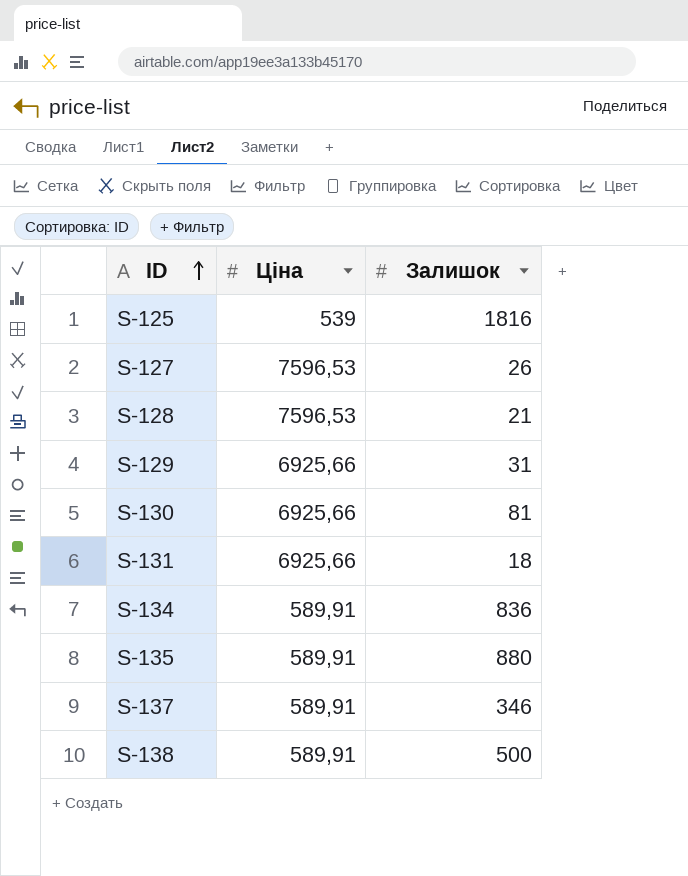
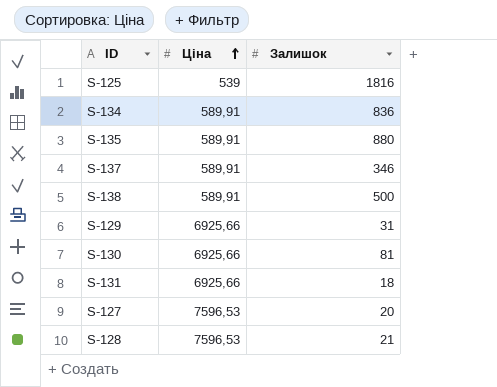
row order: ID ascending -> Ціна ascending
S-127 | Залишок: 26 -> 20

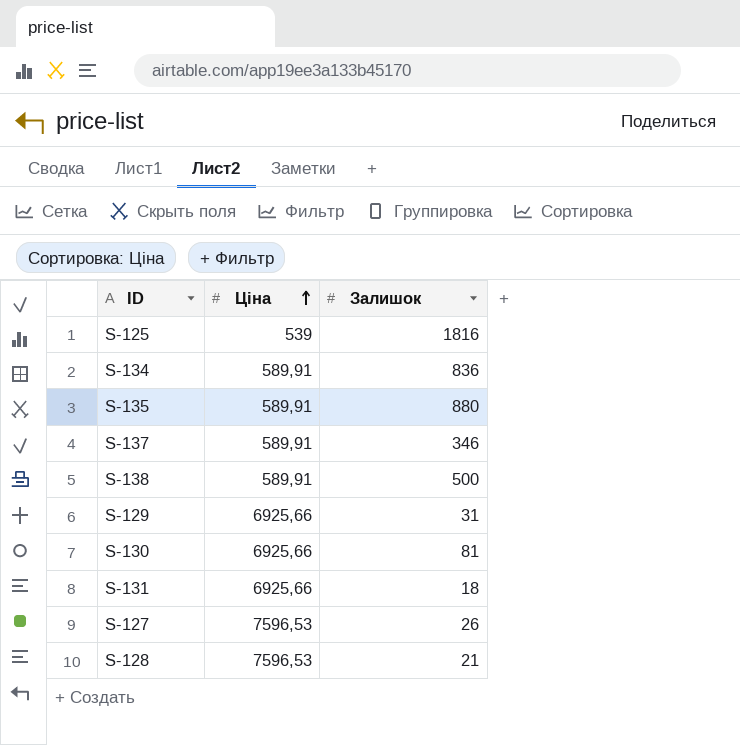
S-127 | Залишок: 20 -> 26

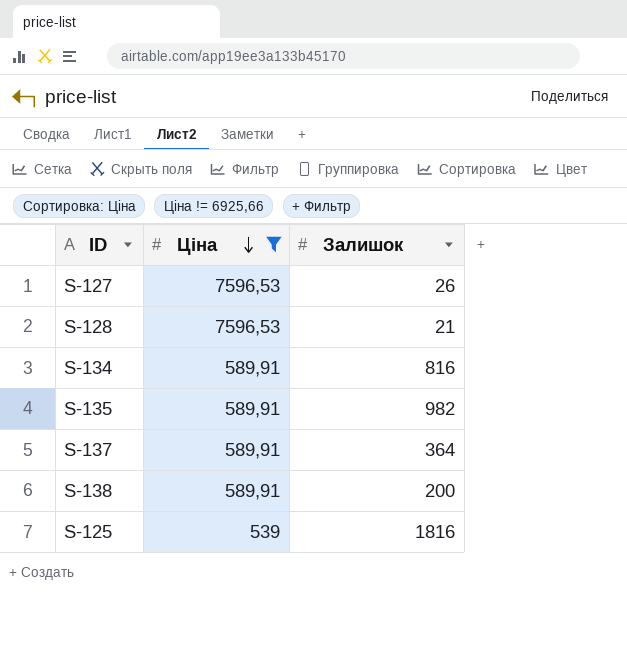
filter: none -> Ціна != 6925,66
row order: Ціна ascending -> Ціна descending
S-134 | Залишок: 836 -> 816
S-135 | Залишок: 880 -> 982
S-137 | Залишок: 346 -> 364
S-138 | Залишок: 500 -> 200

